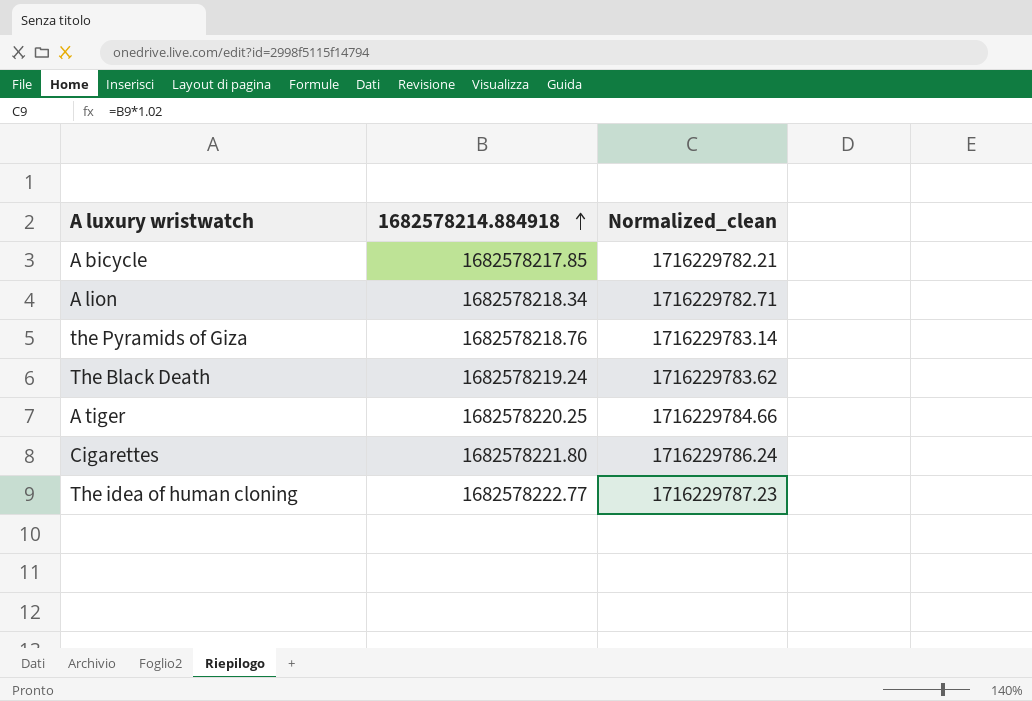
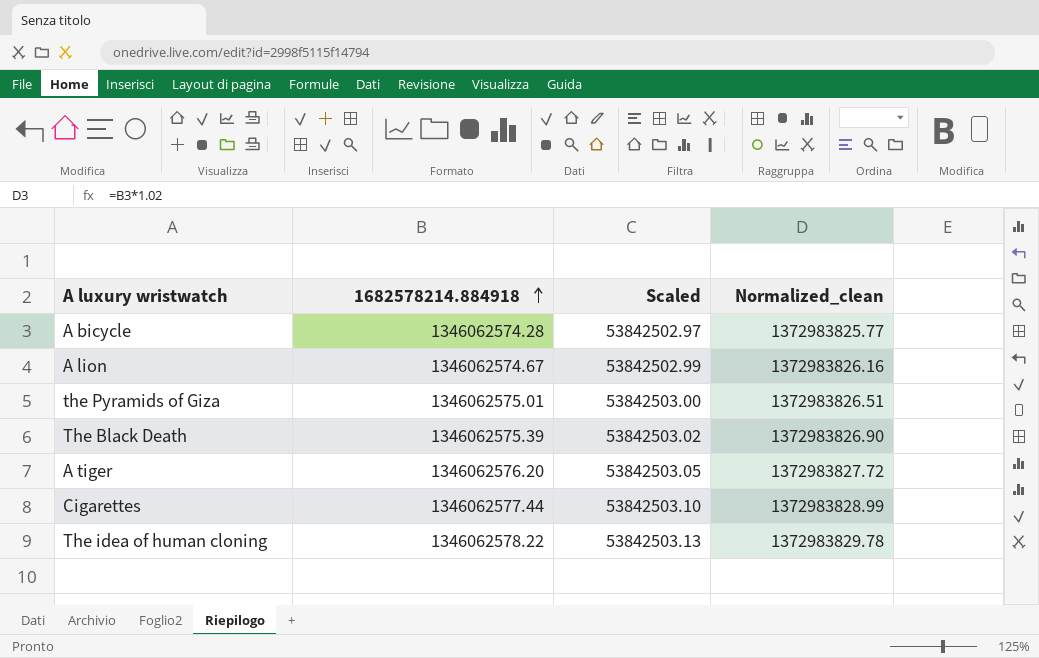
column Scaled | formula: none -> [1682578214.884918] * 0.04
A bicycle | 1682578214.884918: 1682578217.85 -> 1346062574.28
A bicycle | Normalized_clean: 1716229782.21 -> 1372983825.77
A lion | 1682578214.884918: 1682578218.34 -> 1346062574.67
A lion | Normalized_clean: 1716229782.71 -> 1372983826.16
the Pyramids of Giza | 1682578214.884918: 1682578218.76 -> 1346062575.01
the Pyramids of Giza | Normalized_clean: 1716229783.14 -> 1372983826.51
The Black Death | 1682578214.884918: 1682578219.24 -> 1346062575.39
The Black Death | Normalized_clean: 1716229783.62 -> 1372983826.90
A tiger | 1682578214.884918: 1682578220.25 -> 1346062576.20
A tiger | Normalized_clean: 1716229784.66 -> 1372983827.72
Cigarettes | 1682578214.884918: 1682578221.80 -> 1346062577.44
Cigarettes | Normalized_clean: 1716229786.24 -> 1372983828.99
The idea of human cloning | 1682578214.884918: 1682578222.77 -> 1346062578.22
The idea of human cloning | Normalized_clean: 1716229787.23 -> 1372983829.78

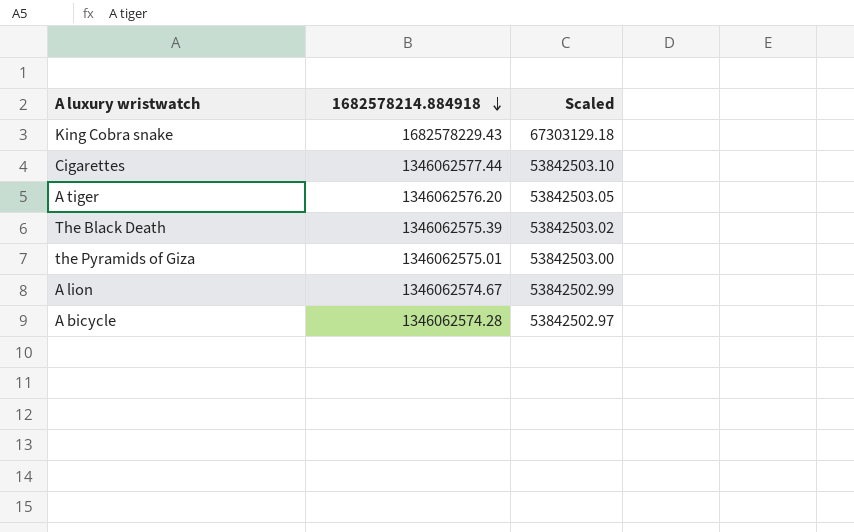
row order: 1682578214.884918 ascending -> 1682578214.884918 descending
column Normalized_clean | formula: [1682578214.884918] * 1.02 -> none
row The idea of human cloning: 1346062578.22 | 53842503.13 | 1372983829.78 -> none
row King Cobra snake: none -> 1682578229.43 | 67303129.18

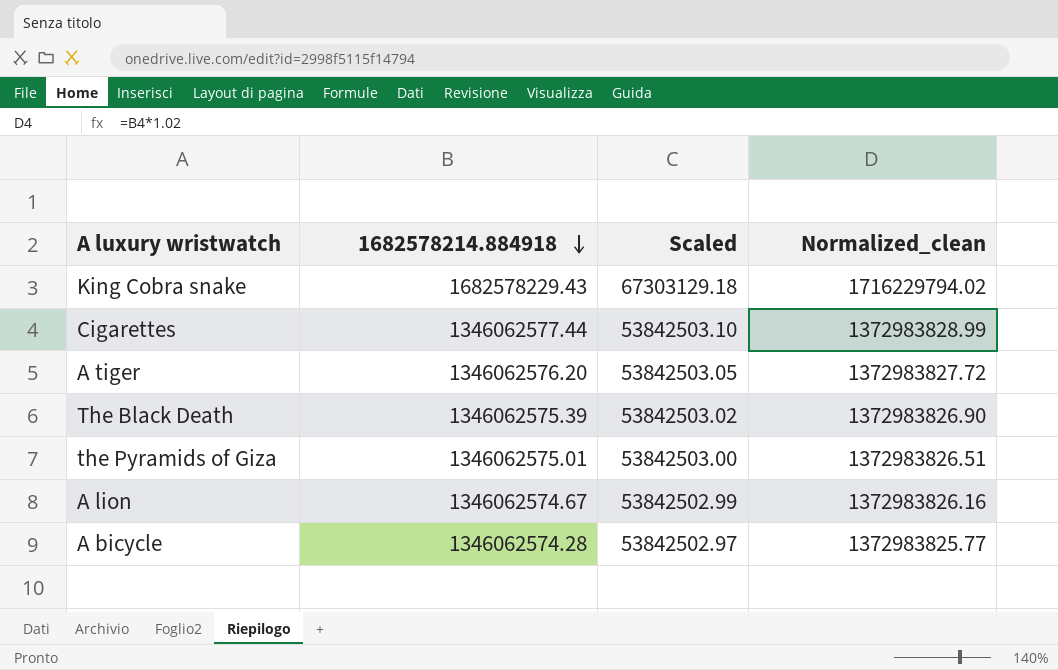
column Normalized_clean | formula: none -> [1682578214.884918] * 1.02

